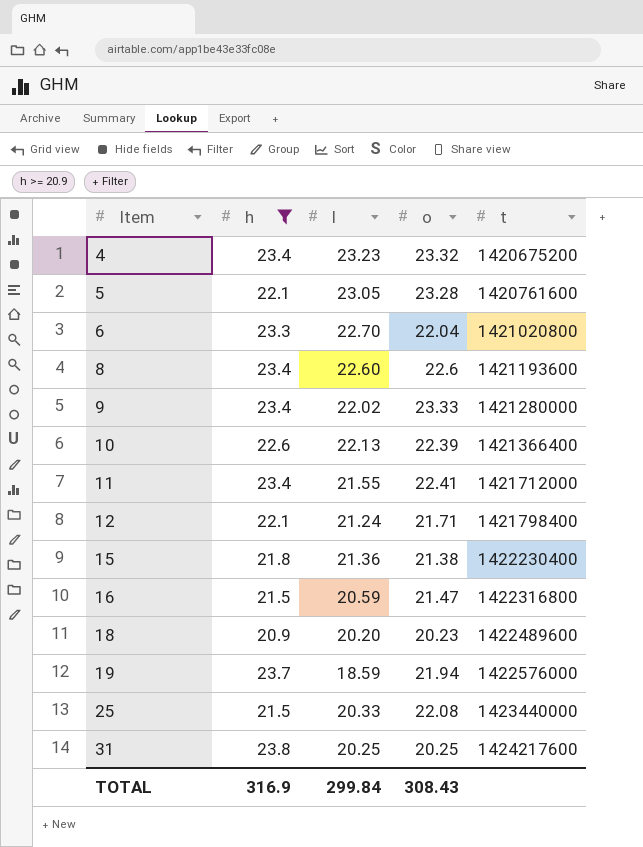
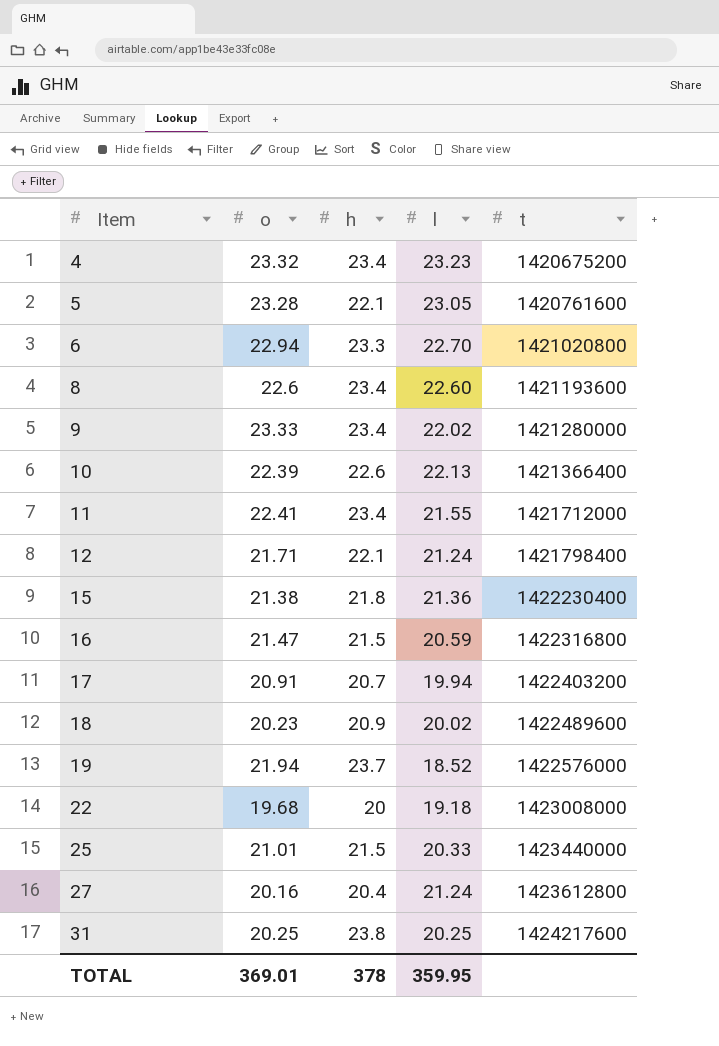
filter: h >= 20.9 -> none
column o | position: 4 -> 2
6 | o: 22.04 -> 22.94
18 | l: 20.20 -> 20.02
19 | l: 18.59 -> 18.52
25 | o: 22.08 -> 21.01
TOTAL | o: 308.43 -> 369.01
TOTAL | h: 316.9 -> 378
TOTAL | l: 299.84 -> 359.95

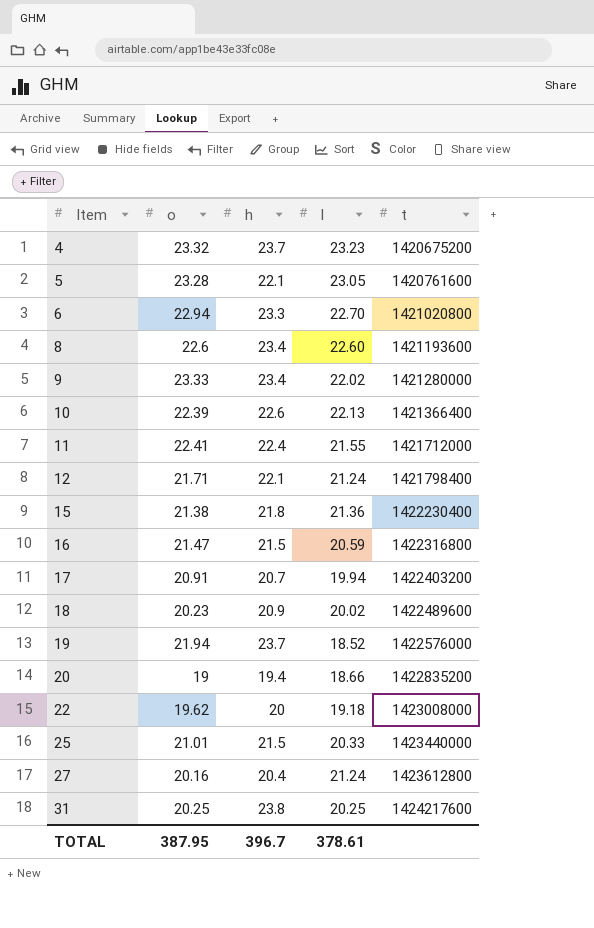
4 | h: 23.4 -> 23.7
11 | h: 23.4 -> 22.4
row 20: none -> 19 | 19.4 | 18.66 | 1422835200
22 | o: 19.68 -> 19.62
TOTAL | o: 369.01 -> 387.95
TOTAL | h: 378 -> 396.7
TOTAL | l: 359.95 -> 378.61

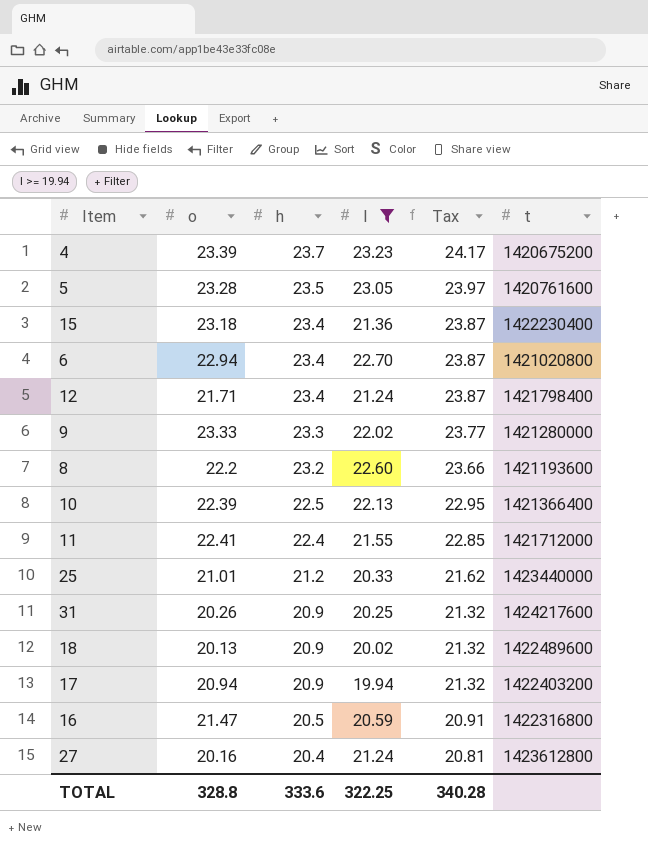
filter: none -> l >= 19.94
row order: Item ascending -> h descending
column Tax | formula: none -> [h] * 1.02
4 | o: 23.32 -> 23.39
5 | h: 22.1 -> 23.5
15 | o: 21.38 -> 23.18
15 | h: 21.8 -> 23.4
6 | h: 23.3 -> 23.4
12 | h: 22.1 -> 23.4
9 | h: 23.4 -> 23.3
8 | o: 22.6 -> 22.2
8 | h: 23.4 -> 23.2
10 | h: 22.6 -> 22.5
25 | h: 21.5 -> 21.2
31 | o: 20.25 -> 20.26
31 | h: 23.8 -> 20.9
18 | o: 20.23 -> 20.13
17 | o: 20.91 -> 20.94
17 | h: 20.7 -> 20.9
16 | h: 21.5 -> 20.5
TOTAL | o: 387.95 -> 328.8
TOTAL | h: 396.7 -> 333.6
TOTAL | l: 378.61 -> 322.25

